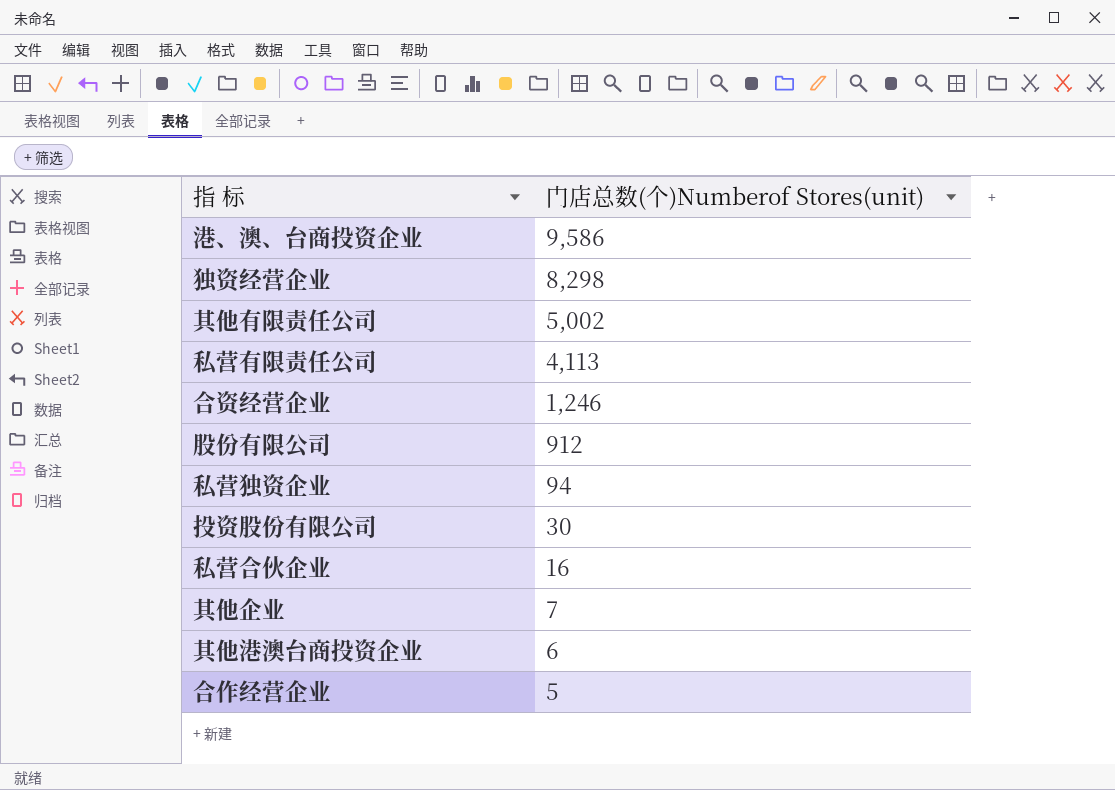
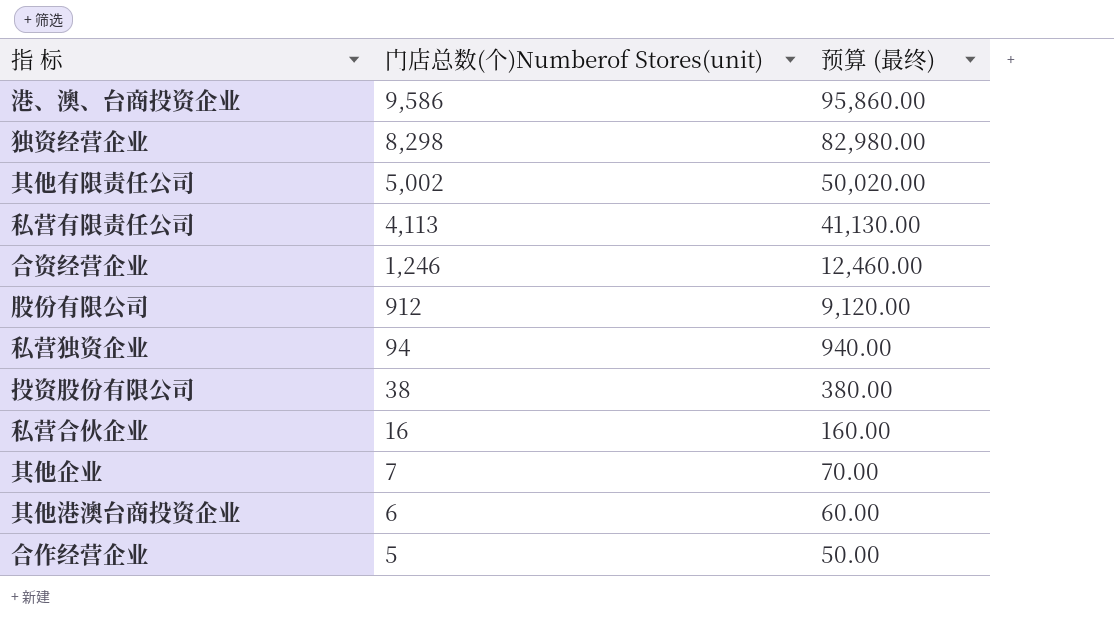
column 预算 (最终) | formula: none -> [门店总数(个)Numberof Stores(unit)] * 10
投资股份有限公司 | 门店总数(个)Numberof Stores(unit): 30 -> 38

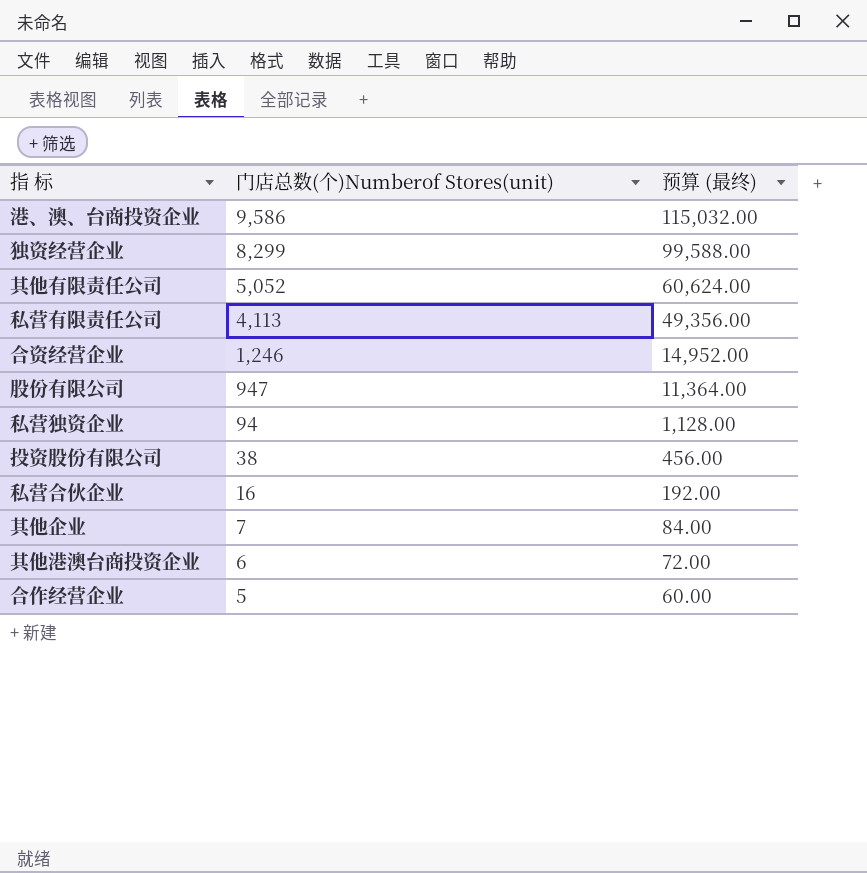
column 预算 (最终) | formula: [门店总数(个)Numberof Stores(unit)] * 10 -> [门店总数(个)Numberof Stores(unit)] * 12
独资经营企业 | 门店总数(个)Numberof Stores(unit): 8,298 -> 8,299
其他有限责任公司 | 门店总数(个)Numberof Stores(unit): 5,002 -> 5,052
股份有限公司 | 门店总数(个)Numberof Stores(unit): 912 -> 947

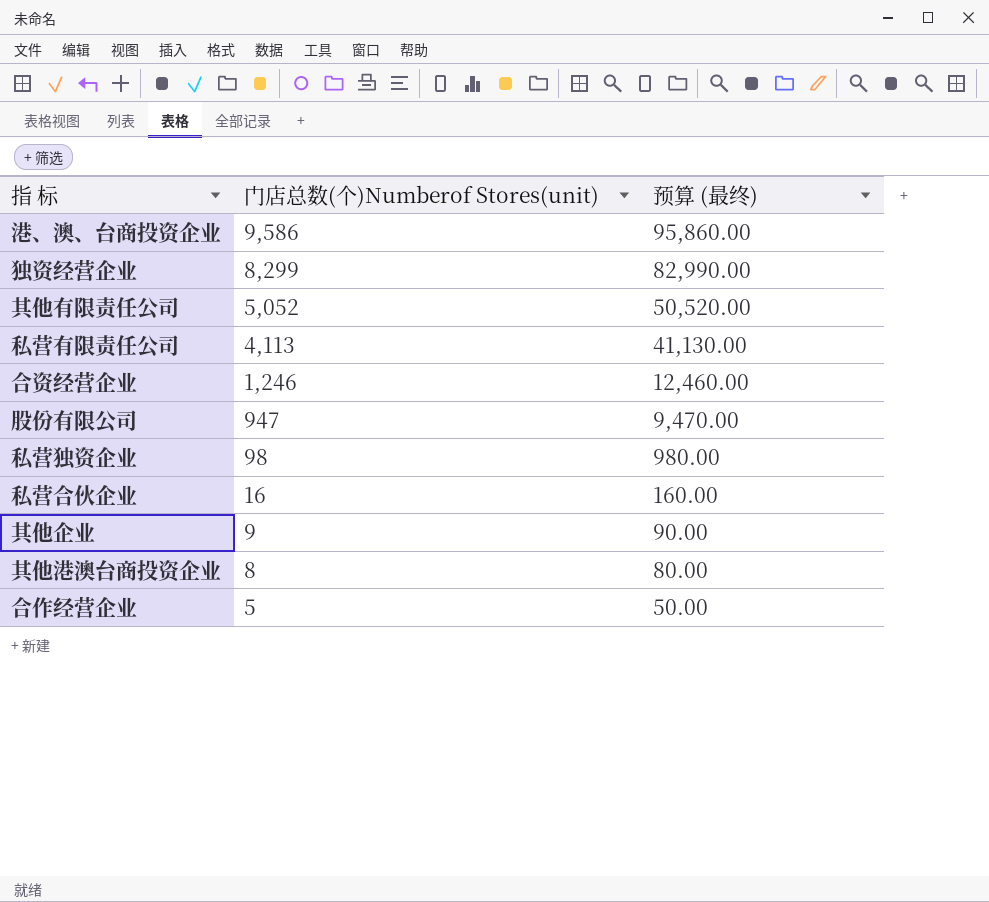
column 预算 (最终) | formula: [门店总数(个)Numberof Stores(unit)] * 12 -> [门店总数(个)Numberof Stores(unit)] * 10
row 投资股份有限公司: 38 | 456.00 -> none
私营独资企业 | 门店总数(个)Numberof Stores(unit): 94 -> 98
其他企业 | 门店总数(个)Numberof Stores(unit): 7 -> 9
其他港澳台商投资企业 | 门店总数(个)Numberof Stores(unit): 6 -> 8

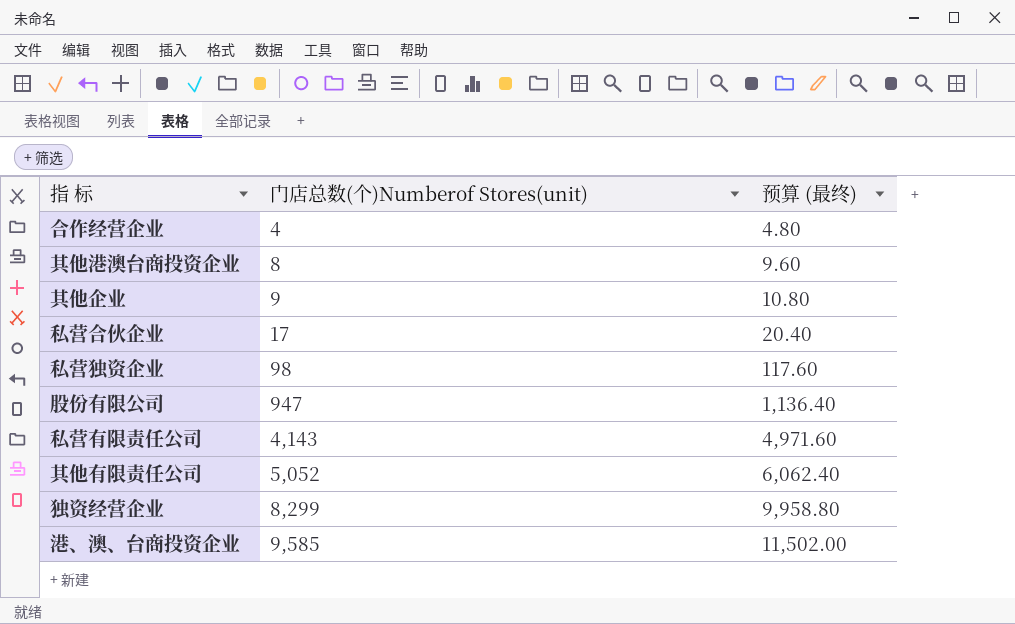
row order: 门店总数(个)Numberof Stores(unit) descending -> 门店总数(个)Numberof Stores(unit) ascending
column 预算 (最终) | formula: [门店总数(个)Numberof Stores(unit)] * 10 -> [门店总数(个)Numberof Stores(unit)] * 1.2
row 合资经营企业: 1,246 | 12,460.00 -> none
合作经营企业 | 门店总数(个)Numberof Stores(unit): 5 -> 4
私营合伙企业 | 门店总数(个)Numberof Stores(unit): 16 -> 17
私营有限责任公司 | 门店总数(个)Numberof Stores(unit): 4,113 -> 4,143
港、澳、台商投资企业 | 门店总数(个)Numberof Stores(unit): 9,586 -> 9,585

